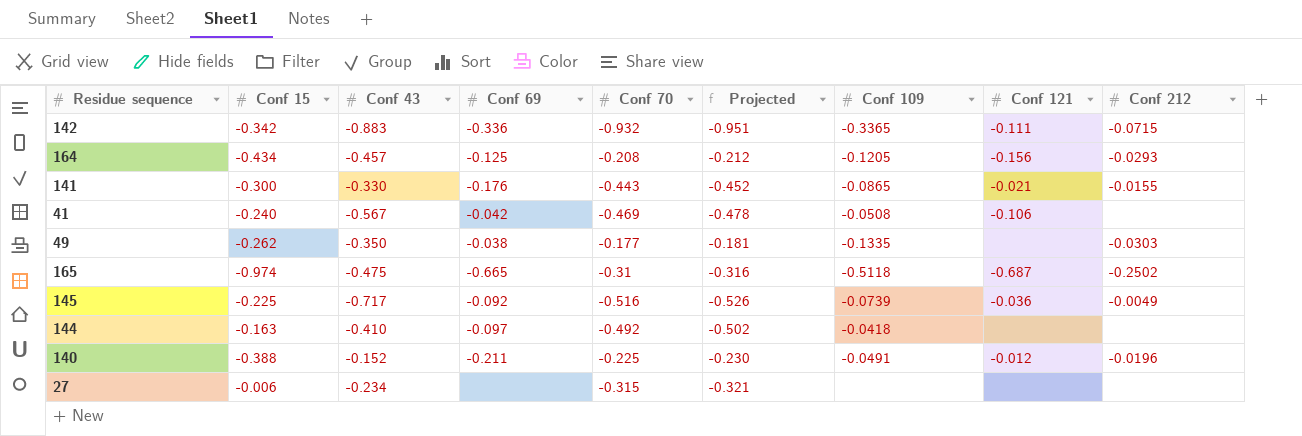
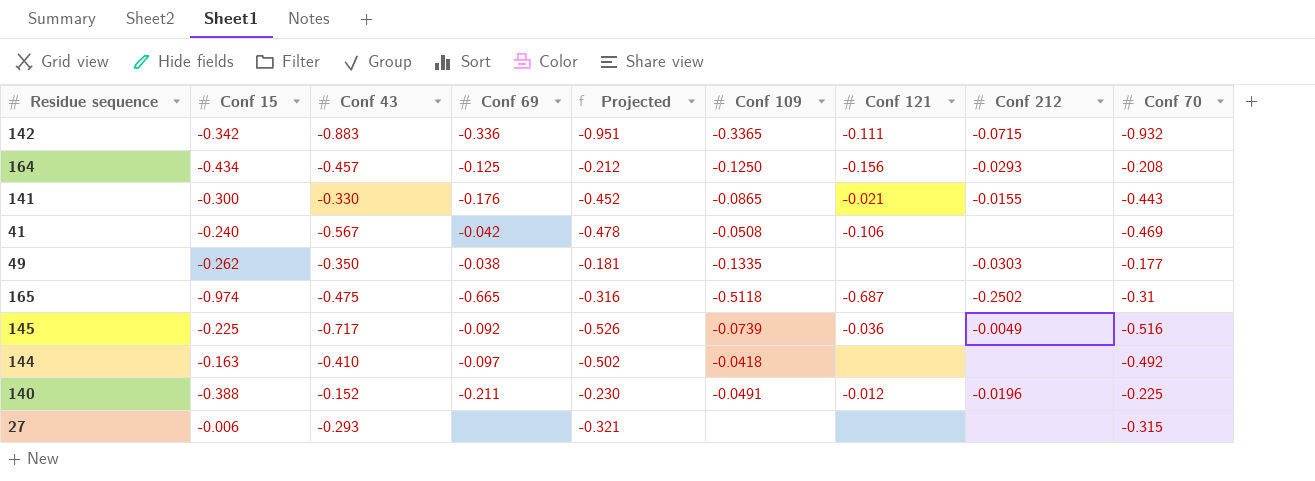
column Conf 70 | position: 5 -> 9
164 | Conf 109: -0.1205 -> -0.1250
27 | Conf 43: -0.234 -> -0.293

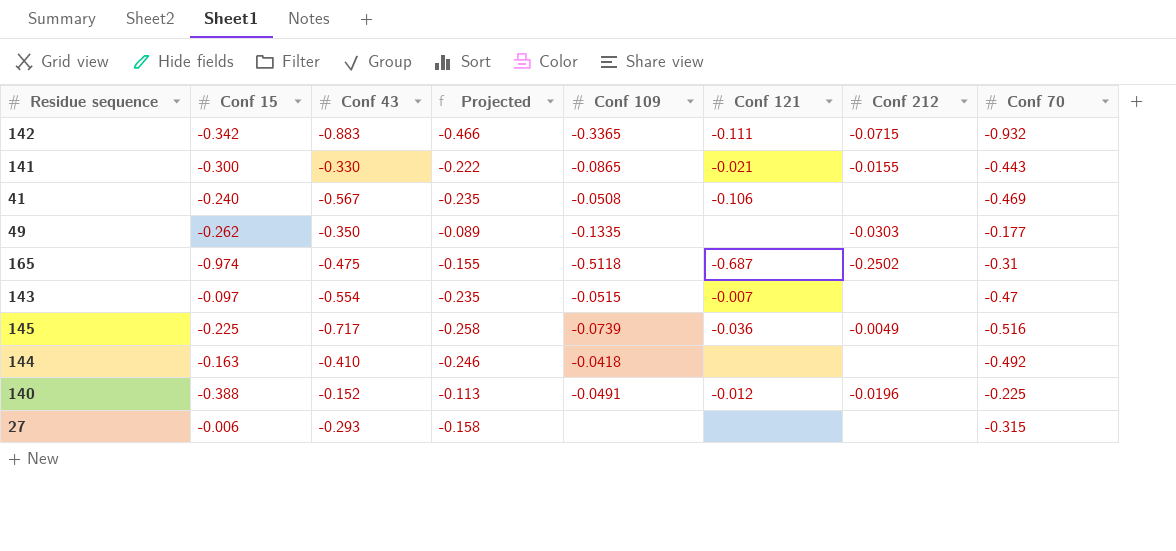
column Conf 69 | position: 4 -> none
column Projected | formula: [Conf 70] * 1.02 -> [Conf 70] * 0.5
row 164: -0.434 | -0.457 | -0.125 | -0.212 | -0.1250 | -0.156 | -0.0293 | -0.208 -> none
row 143: none -> -0.097 | -0.554 | -0.235 | -0.0515 | -0.007 | none | -0.47

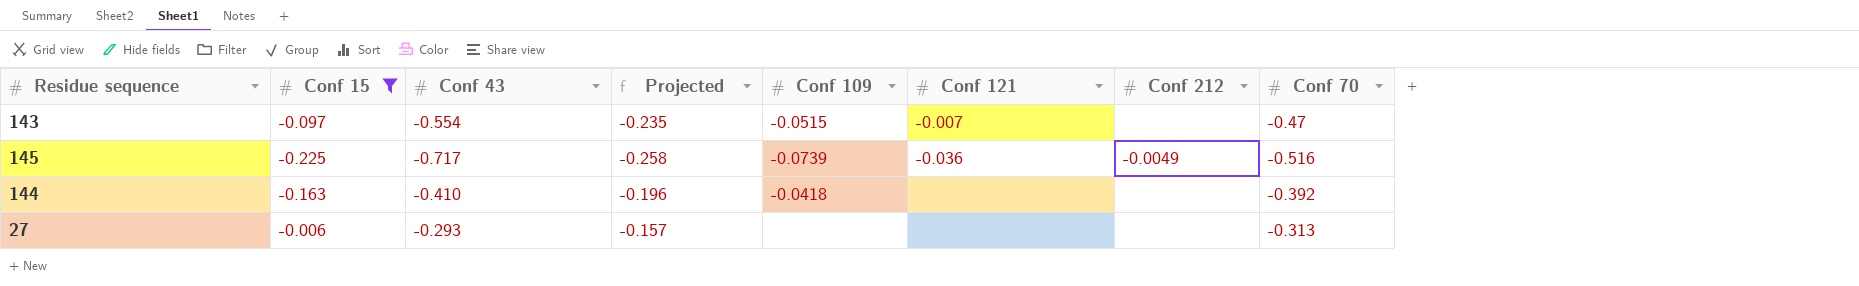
filter: none -> Conf 15 >= -0.225
144 | Projected: -0.246 -> -0.196
144 | Conf 70: -0.492 -> -0.392
27 | Projected: -0.158 -> -0.157
27 | Conf 70: -0.315 -> -0.313

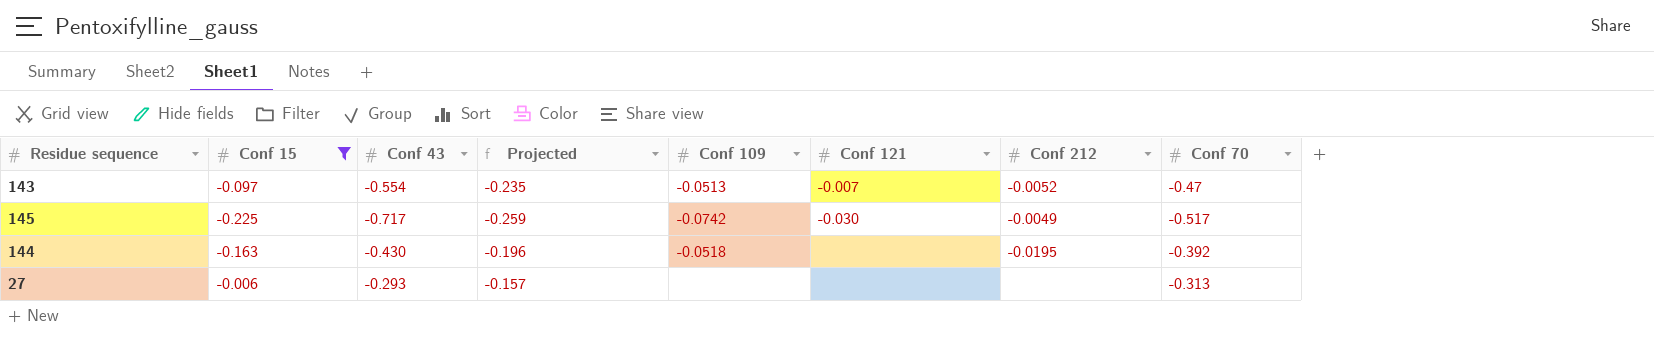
143 | Conf 109: -0.0515 -> -0.0513
143 | Conf 212: none -> -0.0052
145 | Projected: -0.258 -> -0.259
145 | Conf 109: -0.0739 -> -0.0742
145 | Conf 121: -0.036 -> -0.030
145 | Conf 70: -0.516 -> -0.517
144 | Conf 43: -0.410 -> -0.430
144 | Conf 109: -0.0418 -> -0.0518
144 | Conf 212: none -> -0.0195

